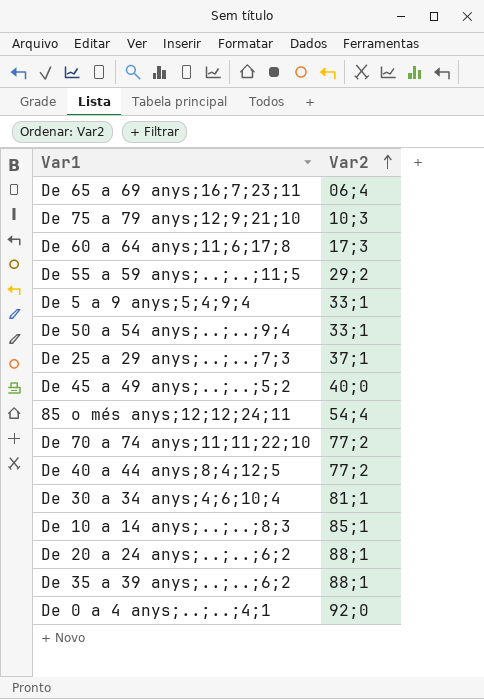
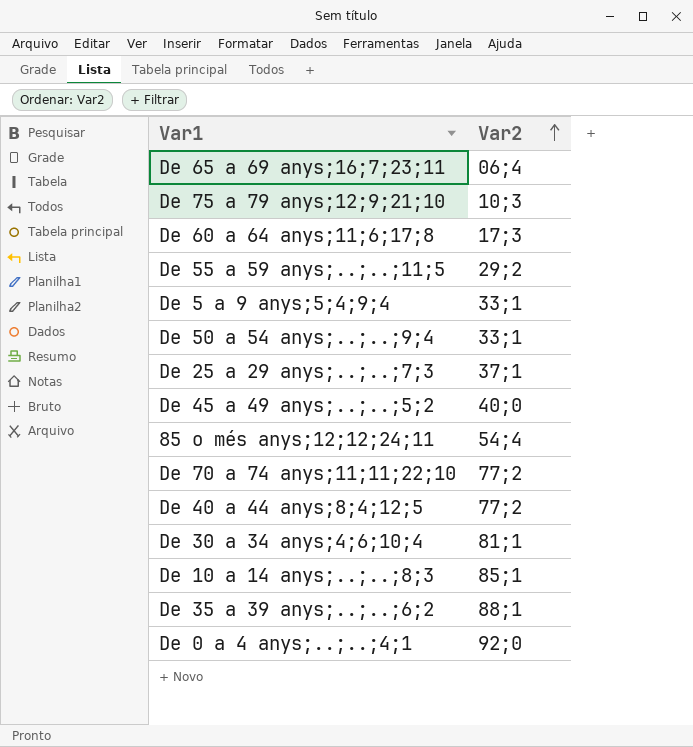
row De 20 a 24 anys;..;..;6;2: 88;1 -> none

